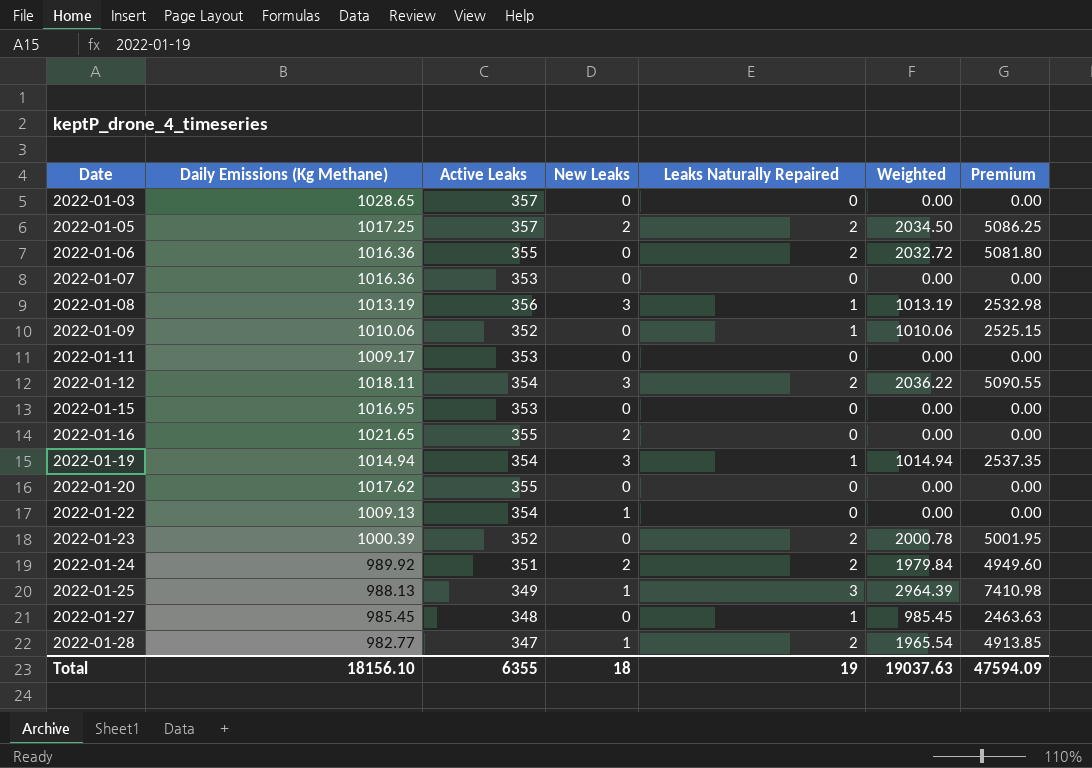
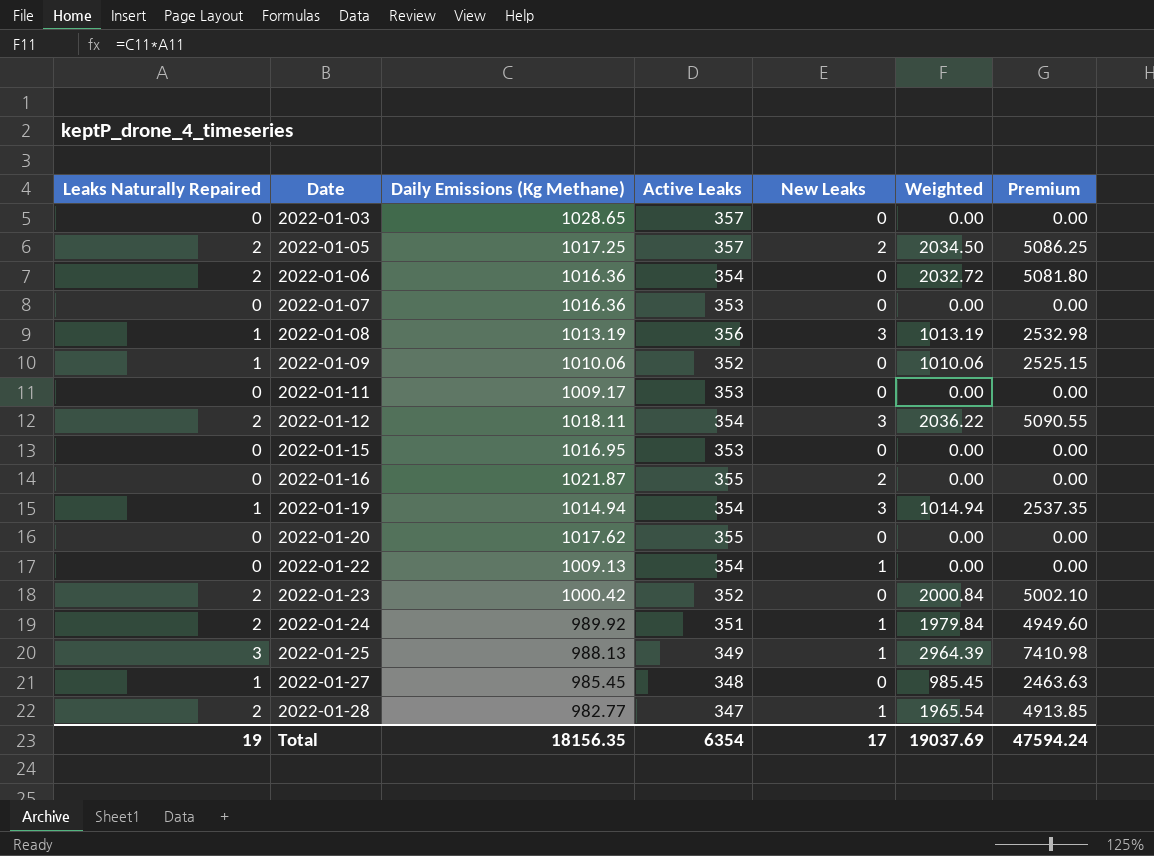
column Leaks Naturally Repaired | position: 5 -> 1
2022-01-06 | Active Leaks: 355 -> 354
2022-01-16 | Daily Emissions (Kg Methane): 1021.65 -> 1021.87
2022-01-23 | Daily Emissions (Kg Methane): 1000.39 -> 1000.42
2022-01-23 | Weighted: 2000.78 -> 2000.84
2022-01-23 | Premium: 5001.95 -> 5002.10
2022-01-24 | New Leaks: 2 -> 1
Total | Daily Emissions (Kg Methane): 18156.10 -> 18156.35
Total | Active Leaks: 6355 -> 6354
Total | New Leaks: 18 -> 17
Total | Weighted: 19037.63 -> 19037.69
Total | Premium: 47594.09 -> 47594.24

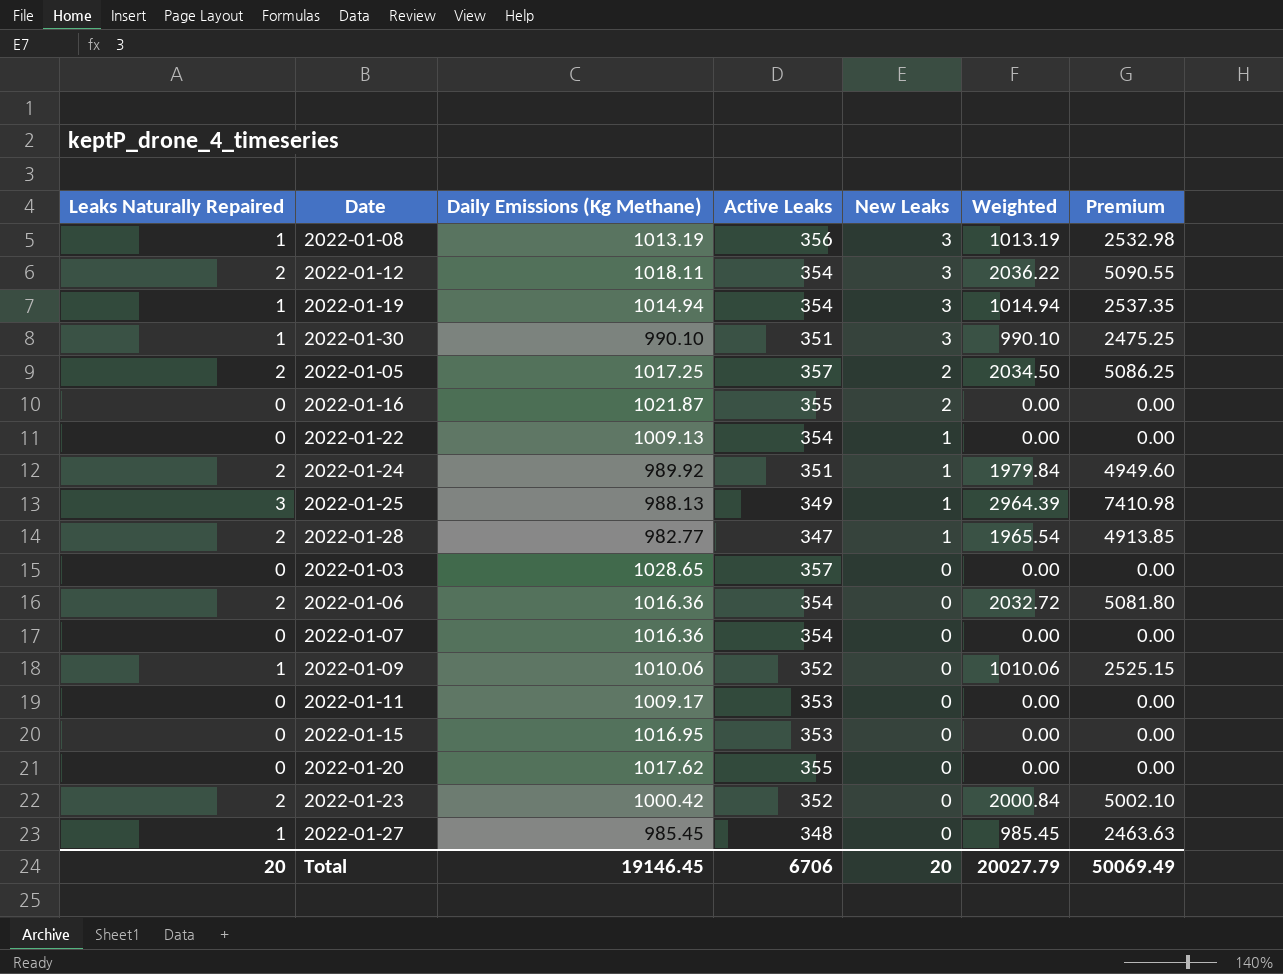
row order: Date ascending -> New Leaks descending
row 2022-01-30: none -> 1 | 990.10 | 351 | 3 | 990.10 | 2475.25
2022-01-07 | Active Leaks: 353 -> 354
Total | Leaks Naturally Repaired: 19 -> 20
Total | Daily Emissions (Kg Methane): 18156.35 -> 19146.45
Total | Active Leaks: 6354 -> 6706
Total | New Leaks: 17 -> 20
Total | Weighted: 19037.69 -> 20027.79
Total | Premium: 47594.24 -> 50069.49

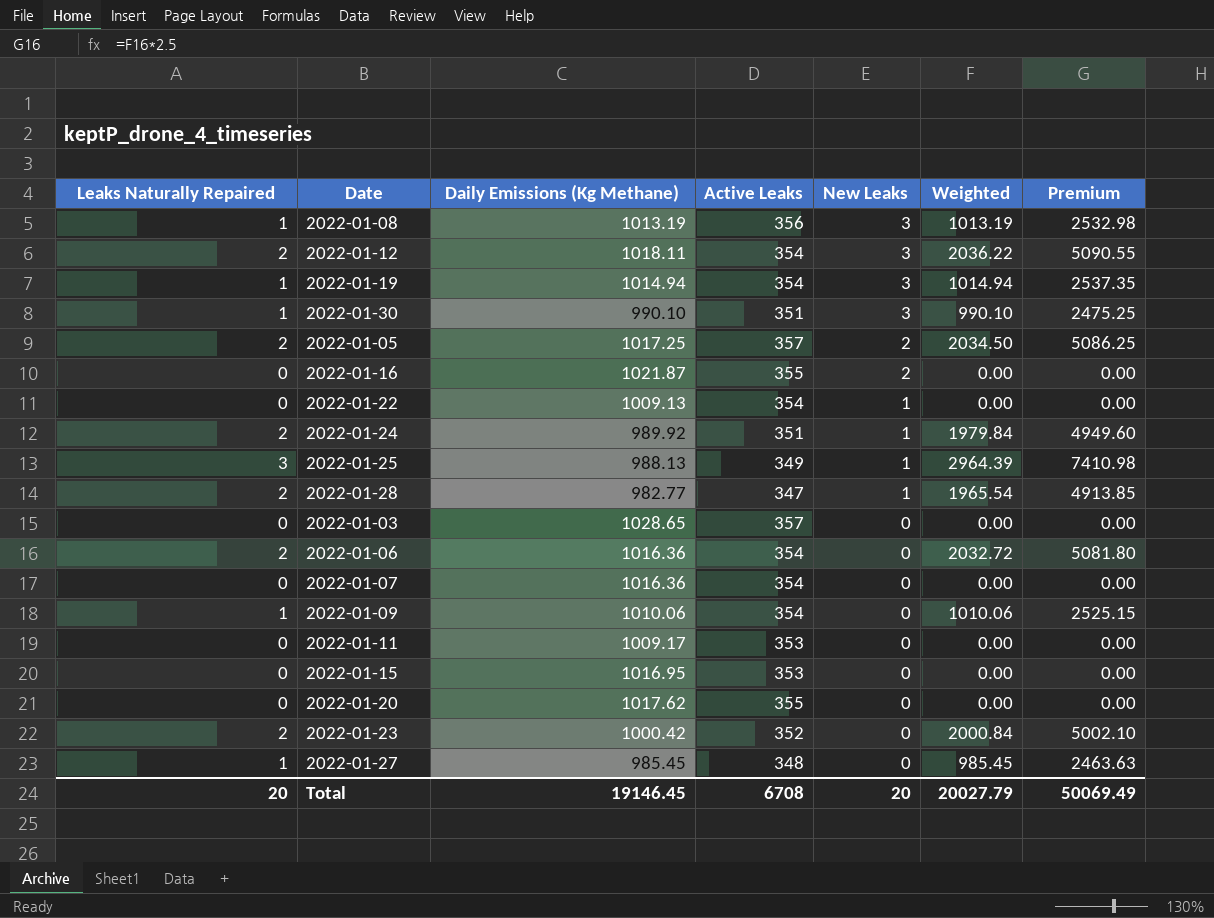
2022-01-09 | Active Leaks: 352 -> 354
Total | Active Leaks: 6706 -> 6708

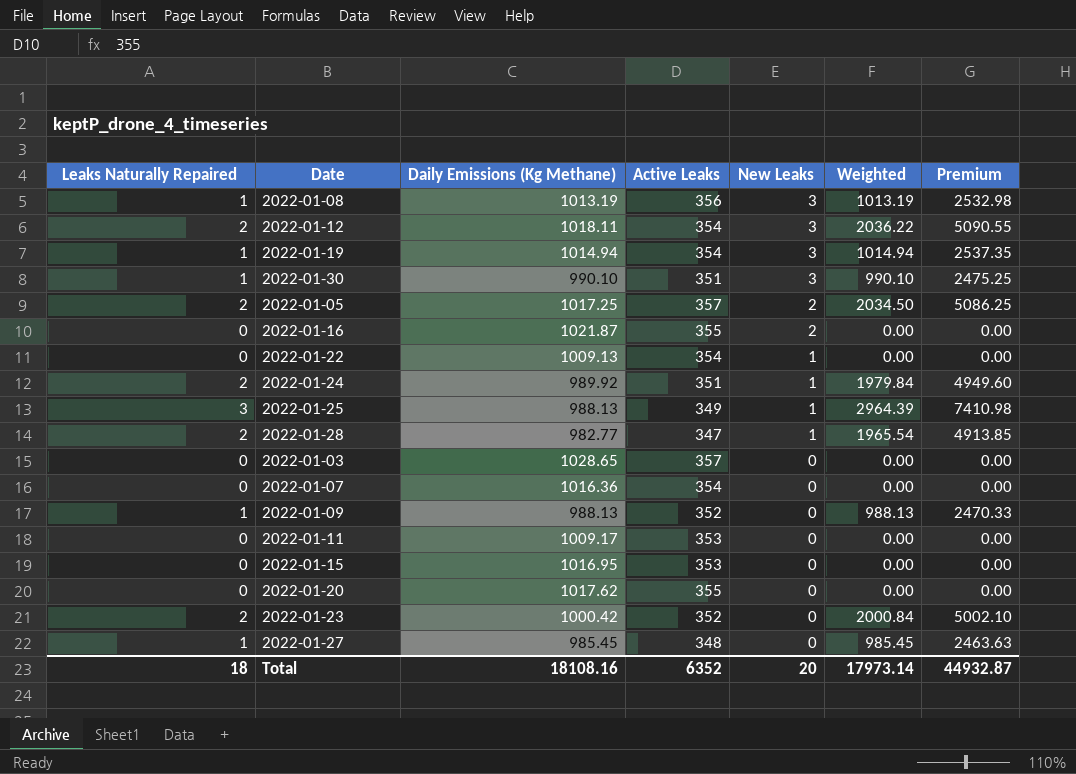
row 2022-01-06: 2 | 1016.36 | 354 | 0 | 2032.72 | 5081.80 -> none
2022-01-09 | Daily Emissions (Kg Methane): 1010.06 -> 988.13
2022-01-09 | Active Leaks: 354 -> 352
2022-01-09 | Weighted: 1010.06 -> 988.13
2022-01-09 | Premium: 2525.15 -> 2470.33
Total | Leaks Naturally Repaired: 20 -> 18
Total | Daily Emissions (Kg Methane): 19146.45 -> 18108.16
Total | Active Leaks: 6708 -> 6352
Total | Weighted: 20027.79 -> 17973.14
Total | Premium: 50069.49 -> 44932.87

